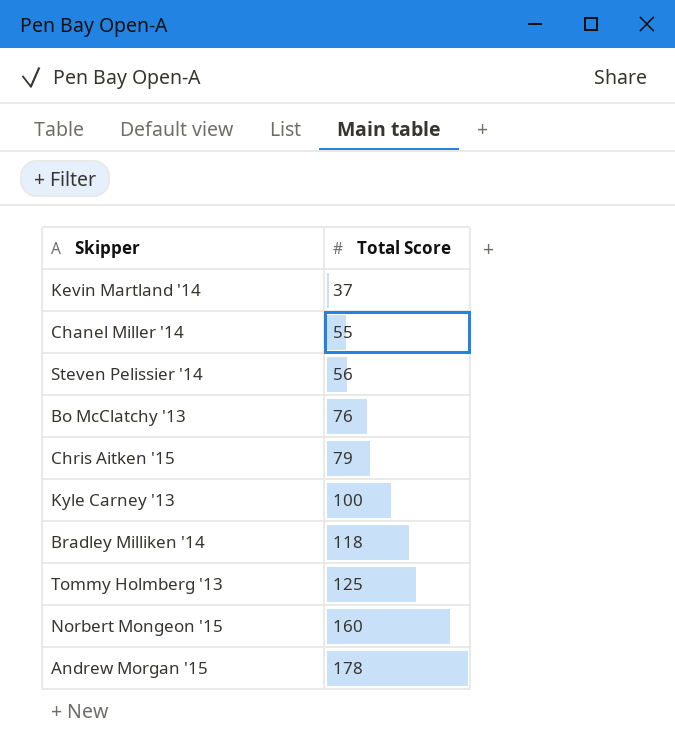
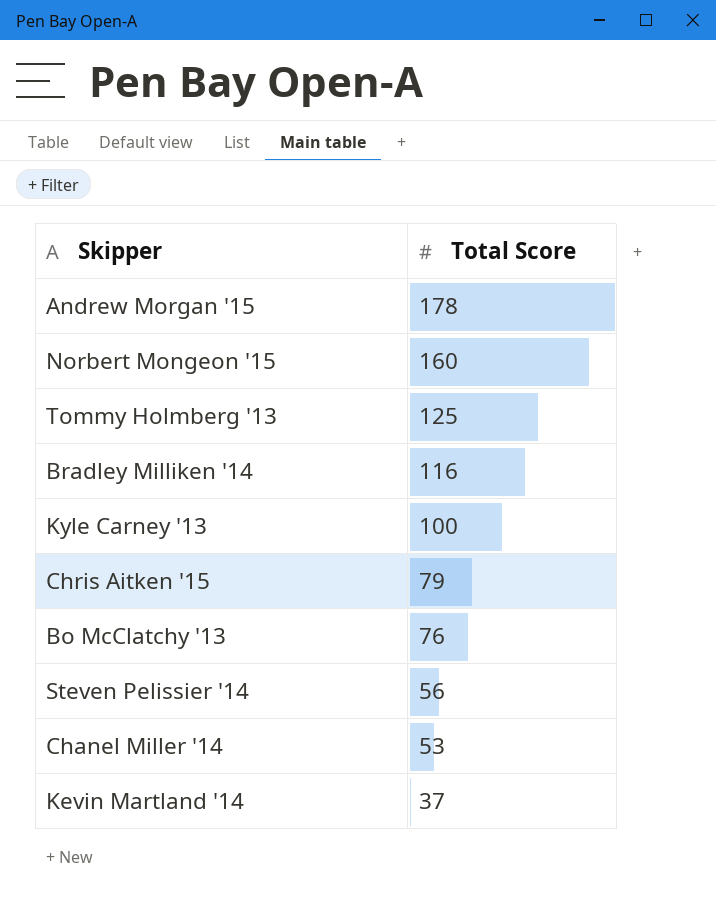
row order: Total Score ascending -> Total Score descending
Bradley Milliken '14 | Total Score: 118 -> 116
Chanel Miller '14 | Total Score: 55 -> 53

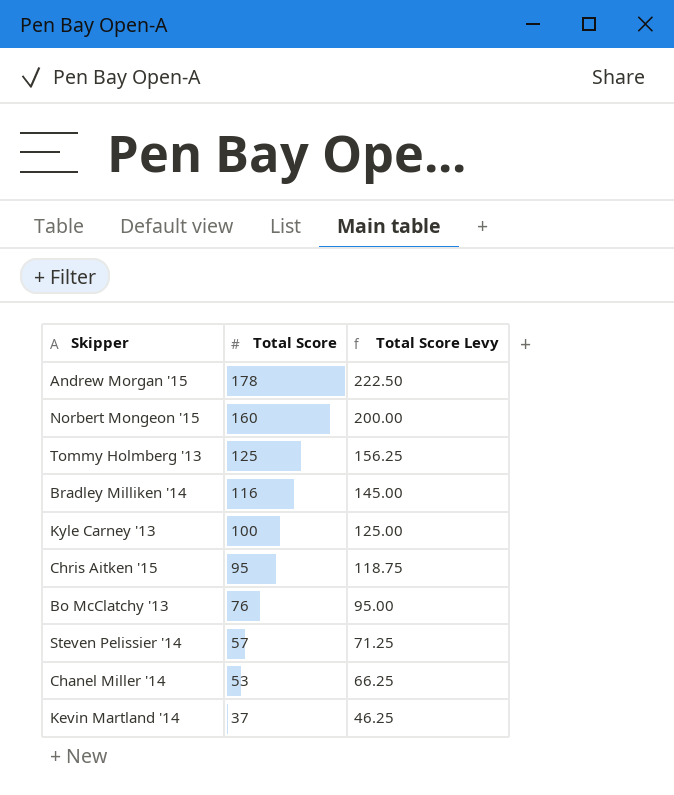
column Total Score Levy | formula: none -> [Total Score] * 1.25
Chris Aitken '15 | Total Score: 79 -> 95
Steven Pelissier '14 | Total Score: 56 -> 57

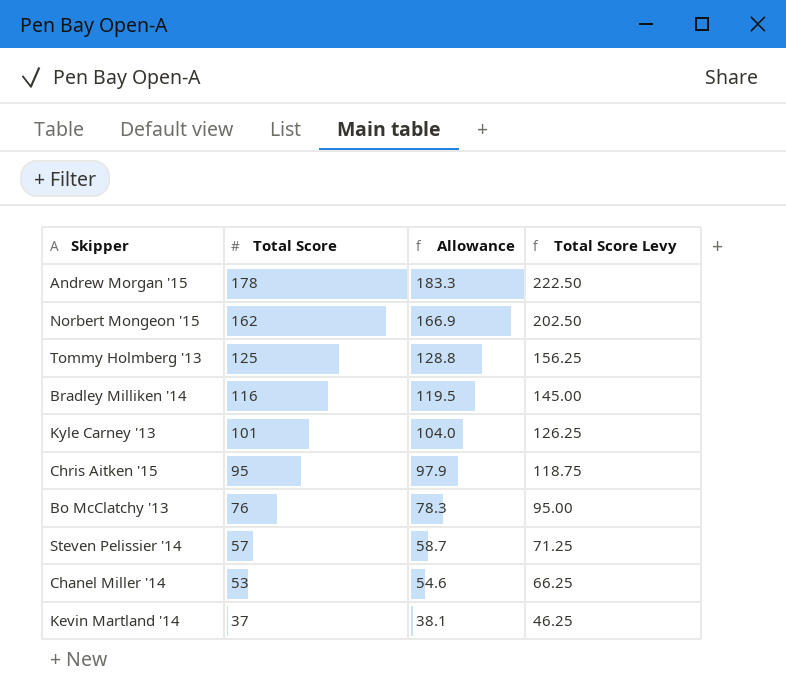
column Allowance | formula: none -> [Total Score] * 1.03
Norbert Mongeon '15 | Total Score: 160 -> 162
Norbert Mongeon '15 | Total Score Levy: 200.00 -> 202.50
Kyle Carney '13 | Total Score: 100 -> 101
Kyle Carney '13 | Total Score Levy: 125.00 -> 126.25

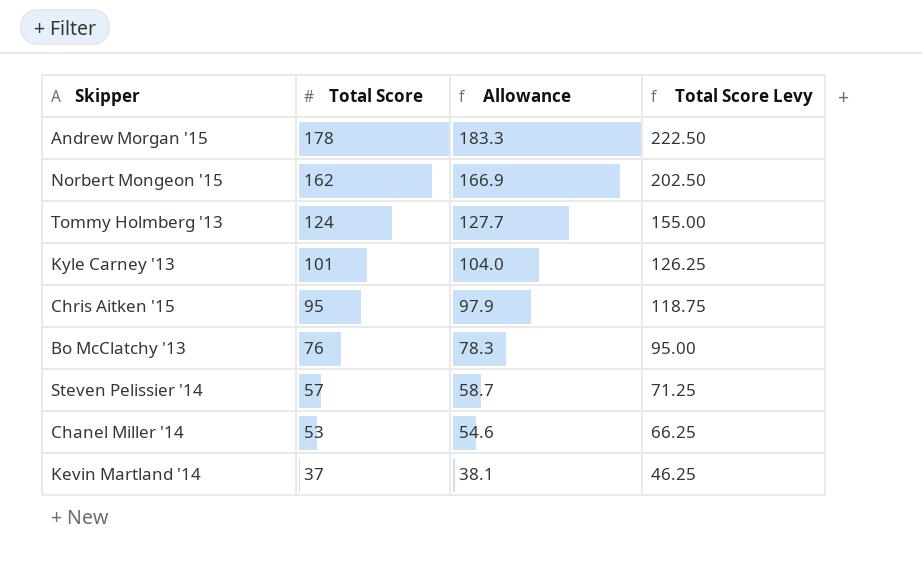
row Bradley Milliken '14: 116 | 119.5 | 145.00 -> none
Tommy Holmberg '13 | Total Score: 125 -> 124
Tommy Holmberg '13 | Allowance: 128.8 -> 127.7
Tommy Holmberg '13 | Total Score Levy: 156.25 -> 155.00

